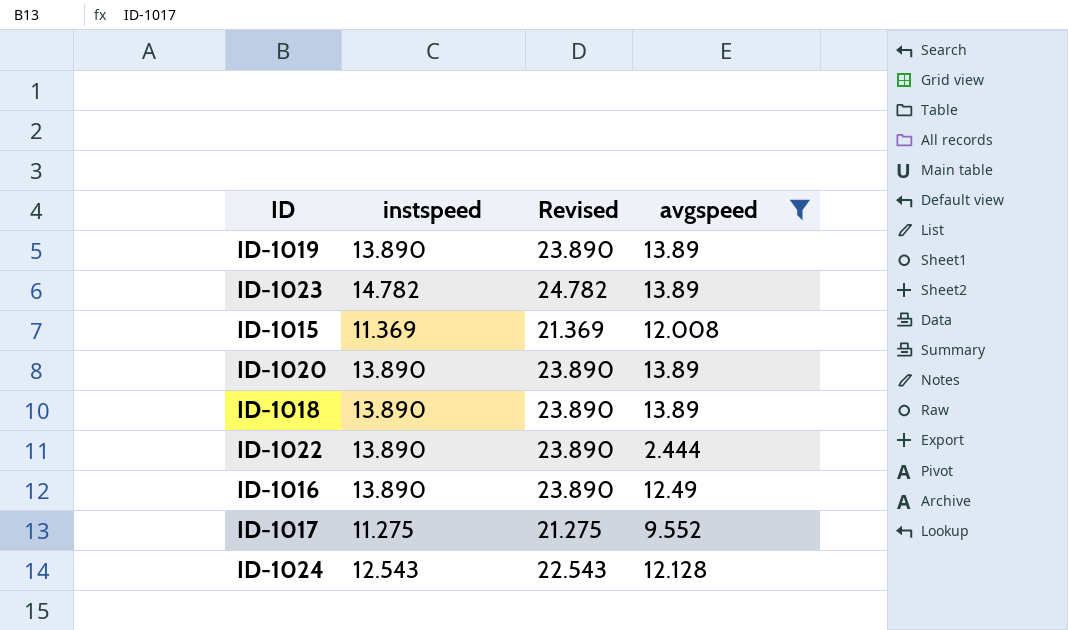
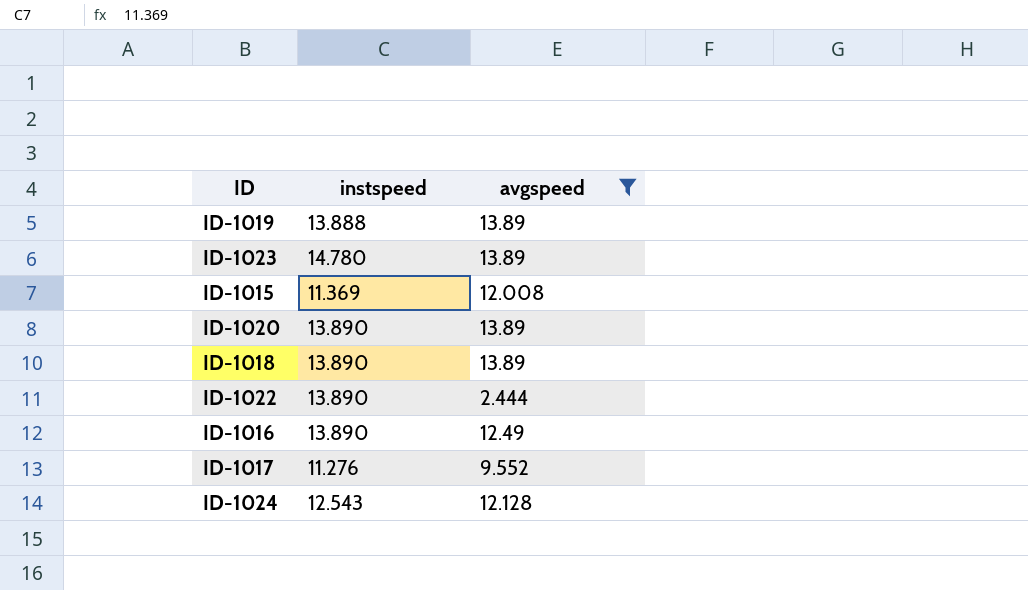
column Revised | formula: [instspeed] + 10 -> none
ID-1019 | instspeed: 13.890 -> 13.888
ID-1023 | instspeed: 14.782 -> 14.780
ID-1017 | instspeed: 11.275 -> 11.276

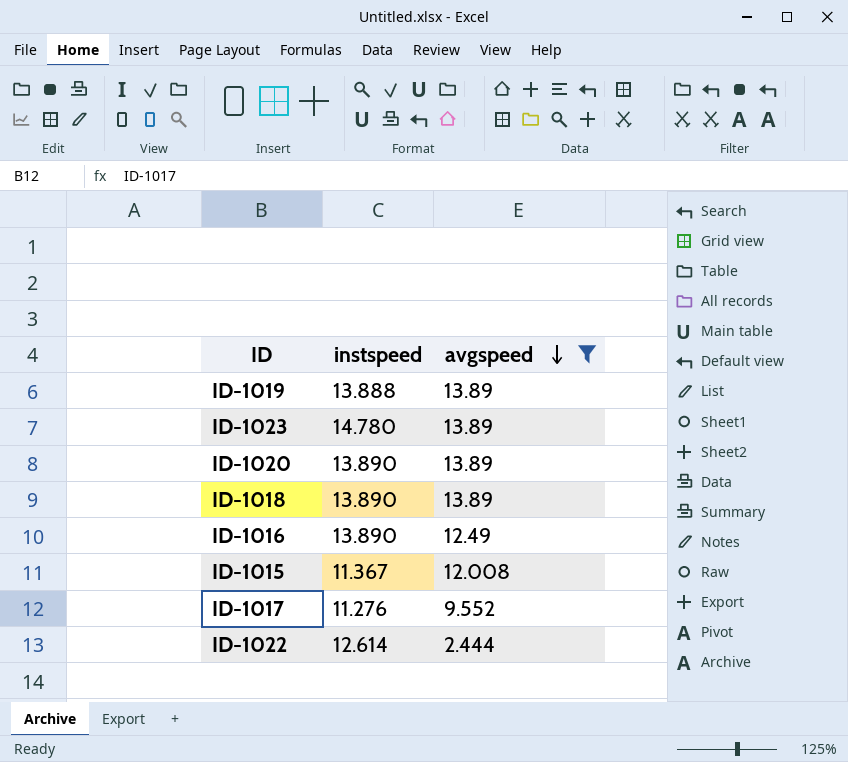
row order: none -> avgspeed descending
row ID-1024: 12.543 | 12.128 -> none
ID-1015 | instspeed: 11.369 -> 11.367
ID-1022 | instspeed: 13.890 -> 12.614

